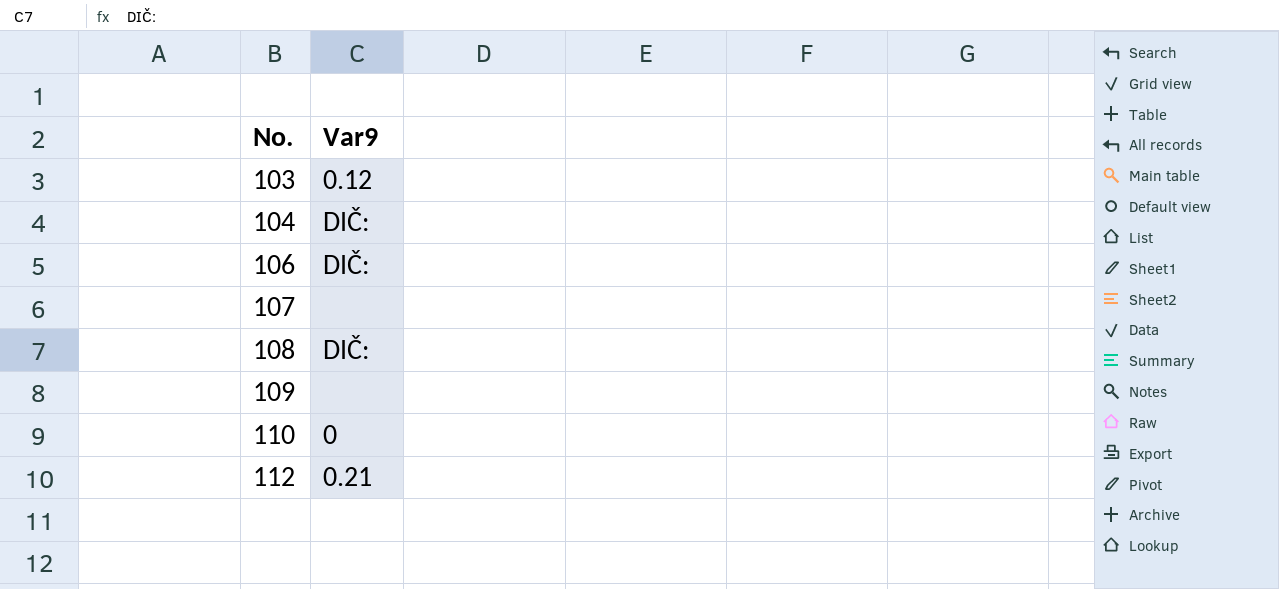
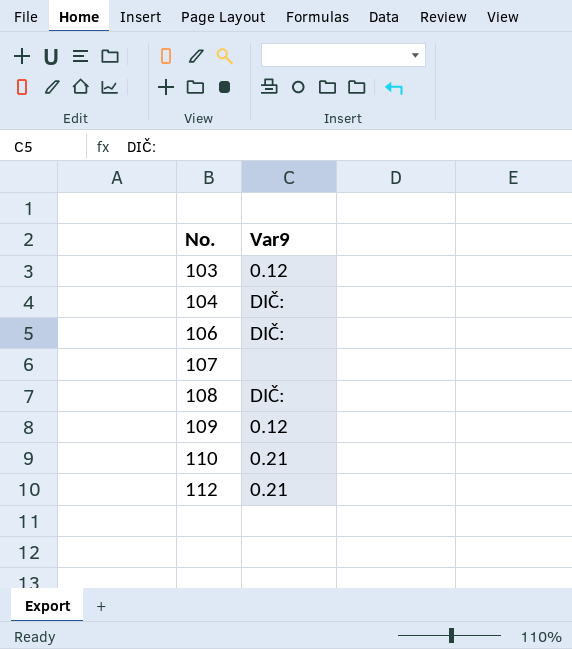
109 | Var9: none -> 0.12
110 | Var9: 0 -> 0.21

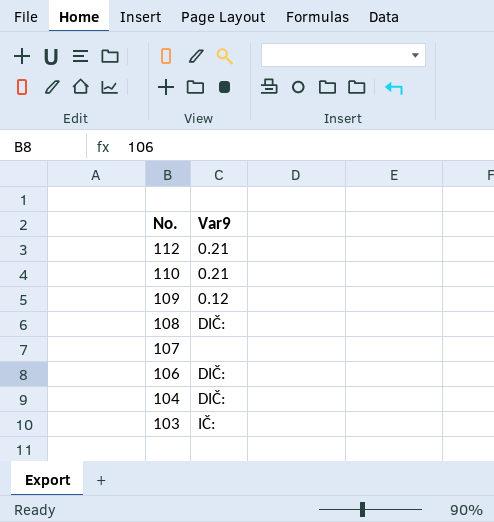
row order: No. ascending -> No. descending
103 | Var9: 0.12 -> IČ:

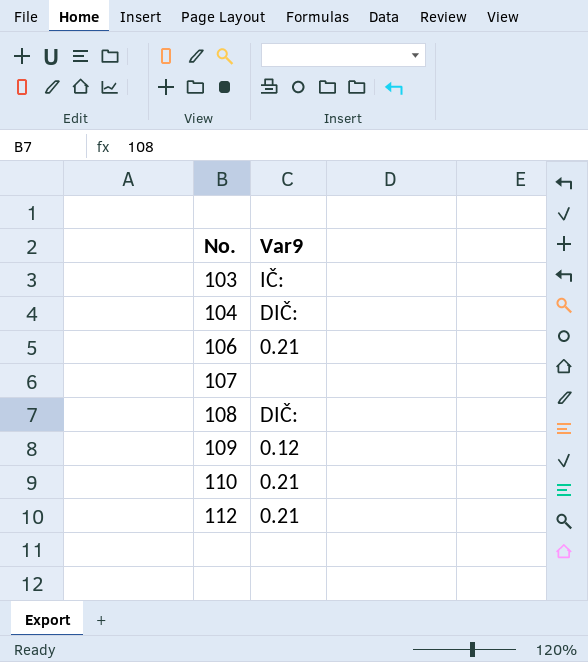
row order: No. descending -> No. ascending
106 | Var9: DIČ: -> 0.21

